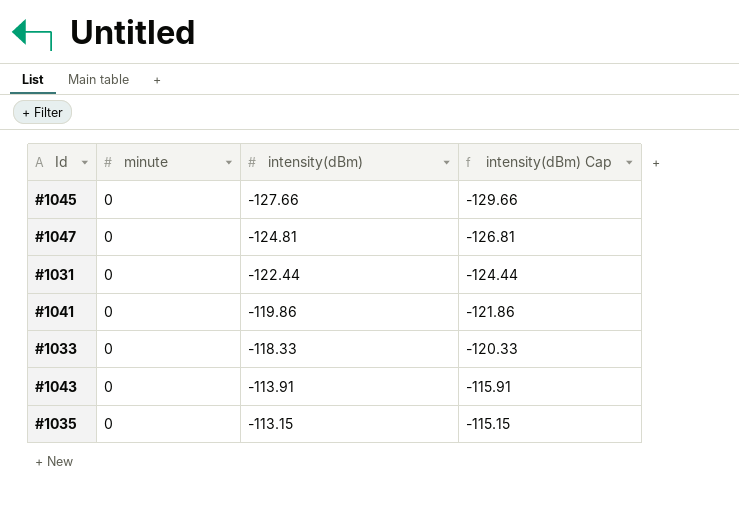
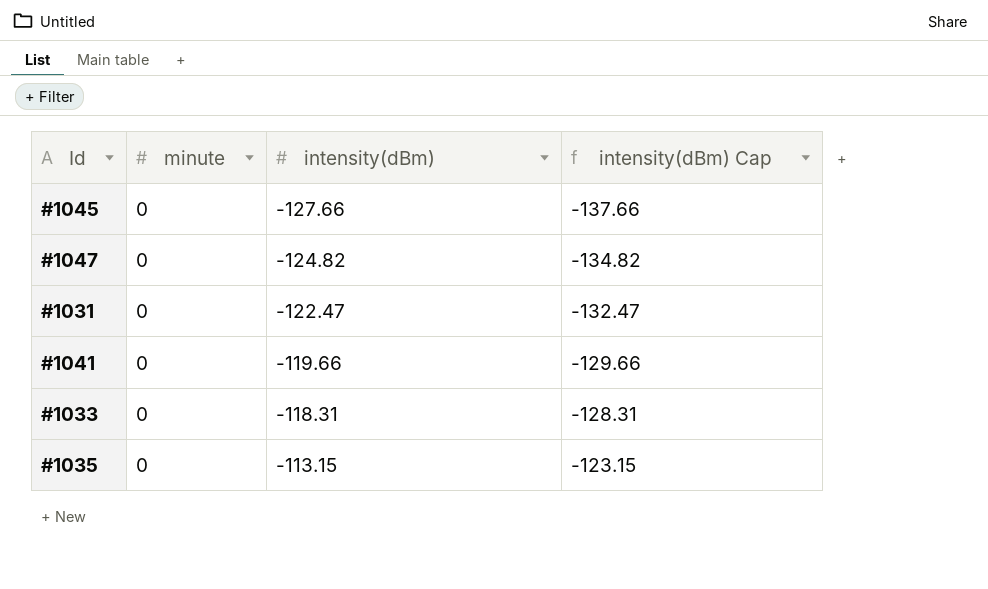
column intensity(dBm) Cap | formula: [intensity(dBm)] - 2 -> [intensity(dBm)] - 10
row #1043: 0 | -113.91 | -115.91 -> none
#1047 | intensity(dBm): -124.81 -> -124.82
#1031 | intensity(dBm): -122.44 -> -122.47
#1041 | intensity(dBm): -119.86 -> -119.66
#1033 | intensity(dBm): -118.33 -> -118.31

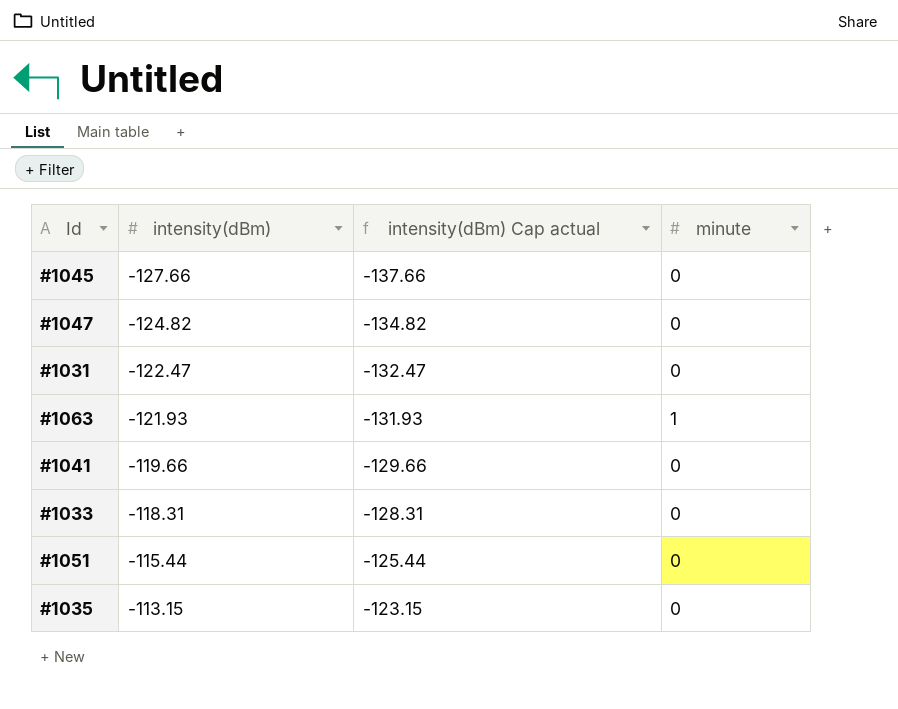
column name: intensity(dBm) Cap -> intensity(dBm) Cap actual
column minute | position: 2 -> 4
row #1063: none -> -121.93 | -131.93 | 1
row #1051: none -> -115.44 | -125.44 | 0

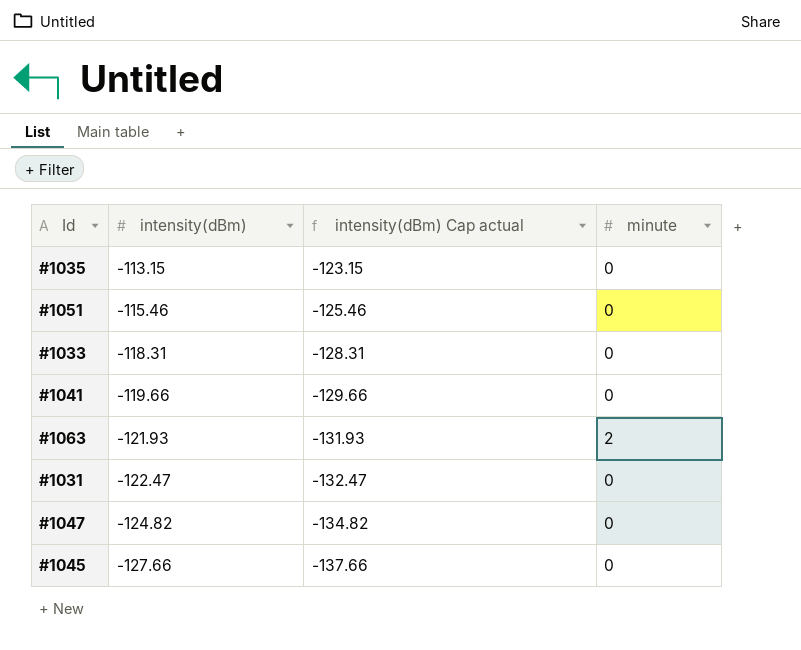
row order: intensity(dBm) ascending -> intensity(dBm) descending
#1051 | intensity(dBm): -115.44 -> -115.46
#1051 | intensity(dBm) Cap actual: -125.44 -> -125.46
#1063 | minute: 1 -> 2

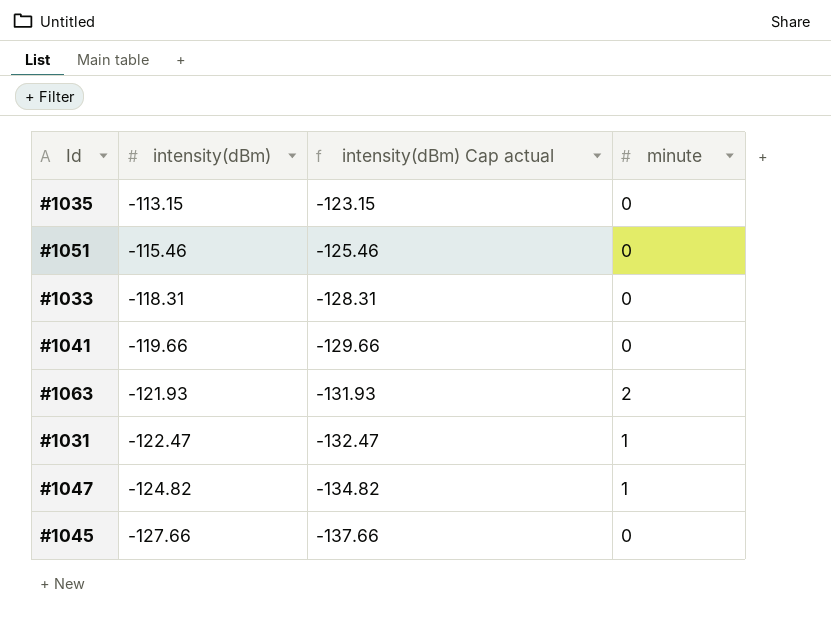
#1031 | minute: 0 -> 1
#1047 | minute: 0 -> 1

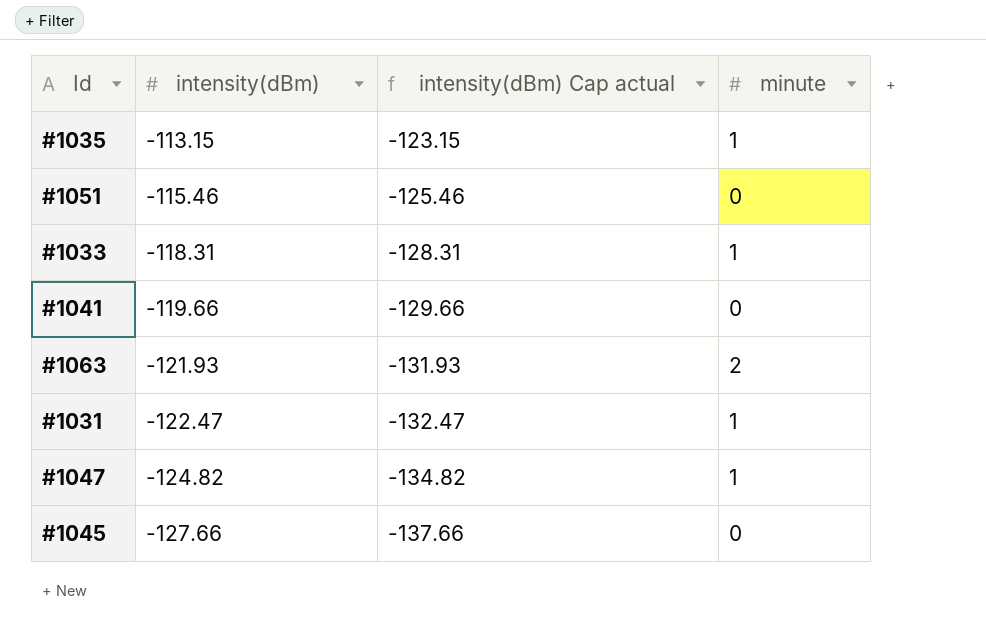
#1035 | minute: 0 -> 1
#1033 | minute: 0 -> 1

